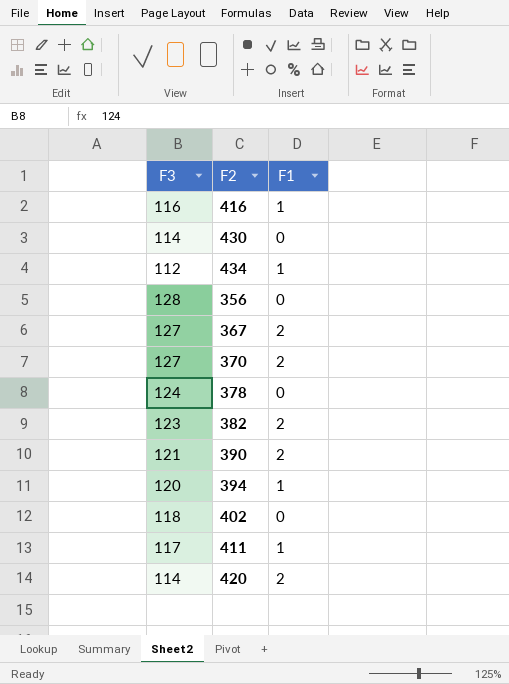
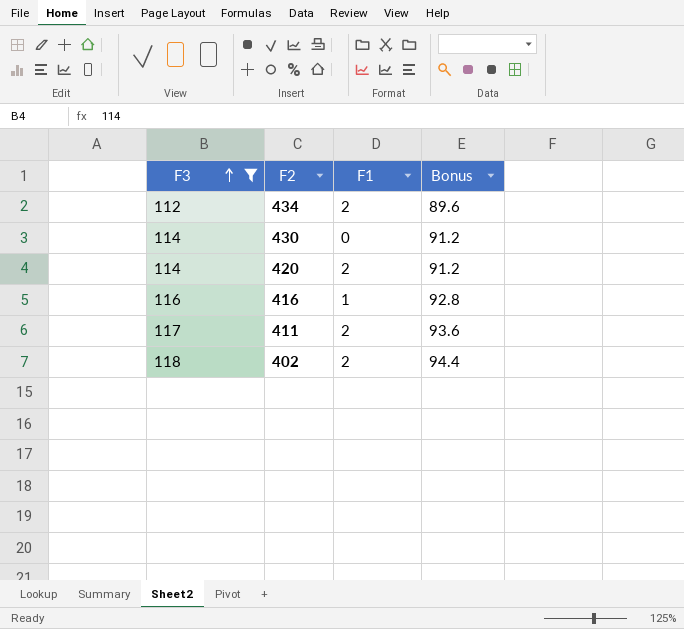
filter: none -> F3 <= 118
row order: none -> F3 ascending
column Bonus | formula: none -> [F3] * 0.8
434 | F1: 1 -> 2
411 | F1: 1 -> 2
402 | F1: 0 -> 2

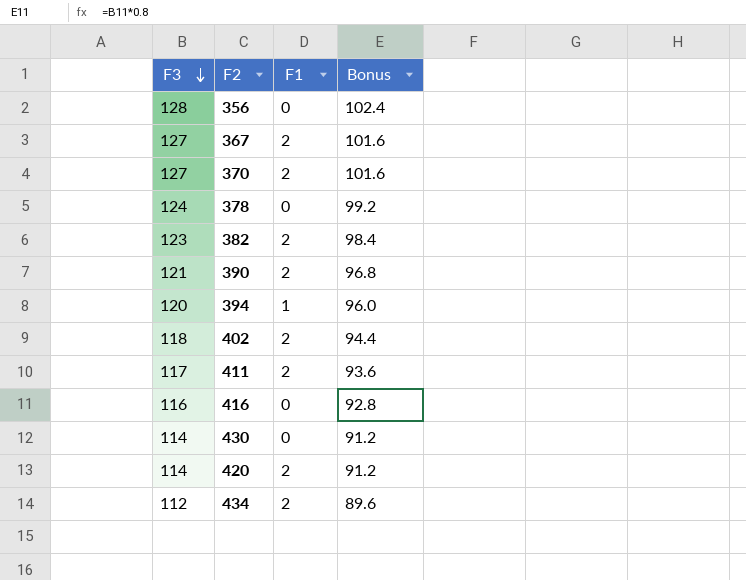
filter: F3 <= 118 -> none
row order: F3 ascending -> F3 descending
416 | F1: 1 -> 0

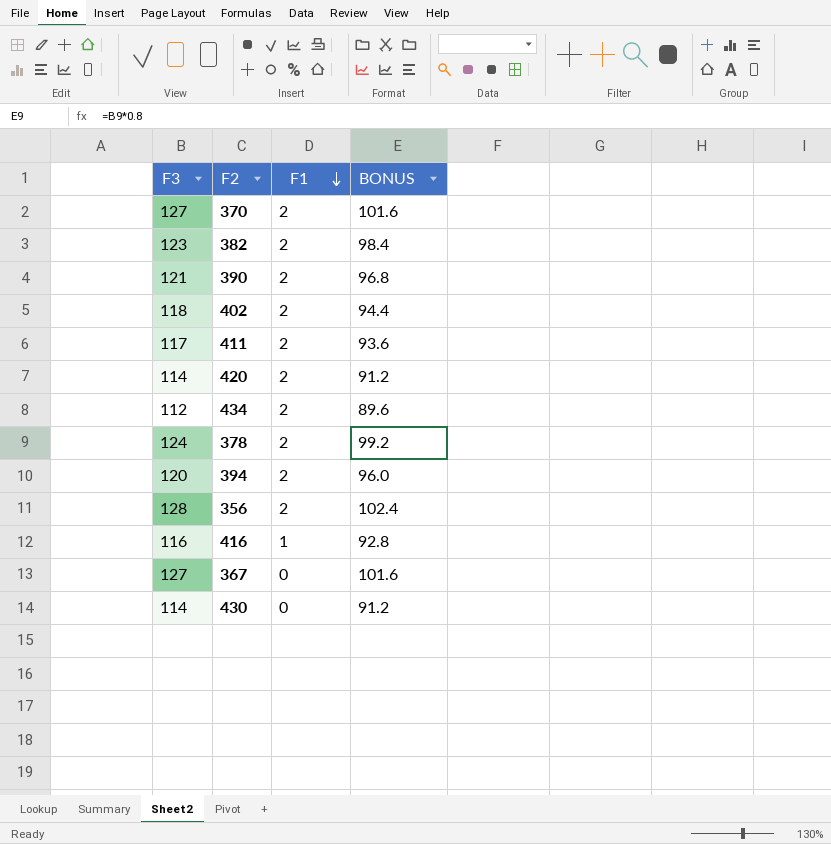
row order: F3 descending -> F1 descending
column name: Bonus -> BONUS
378 | F1: 0 -> 2
394 | F1: 1 -> 2
356 | F1: 0 -> 2
416 | F1: 0 -> 1
367 | F1: 2 -> 0

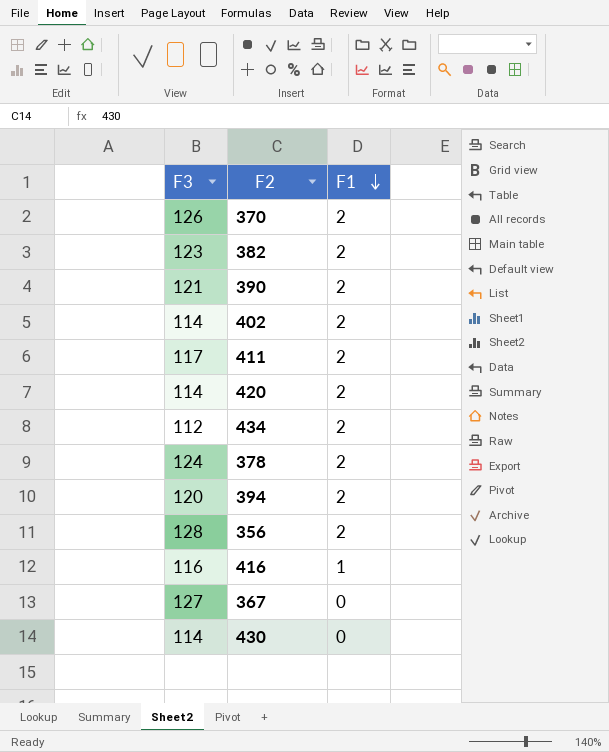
column BONUS | formula: [F3] * 0.8 -> none
370 | F3: 127 -> 126
402 | F3: 118 -> 114

